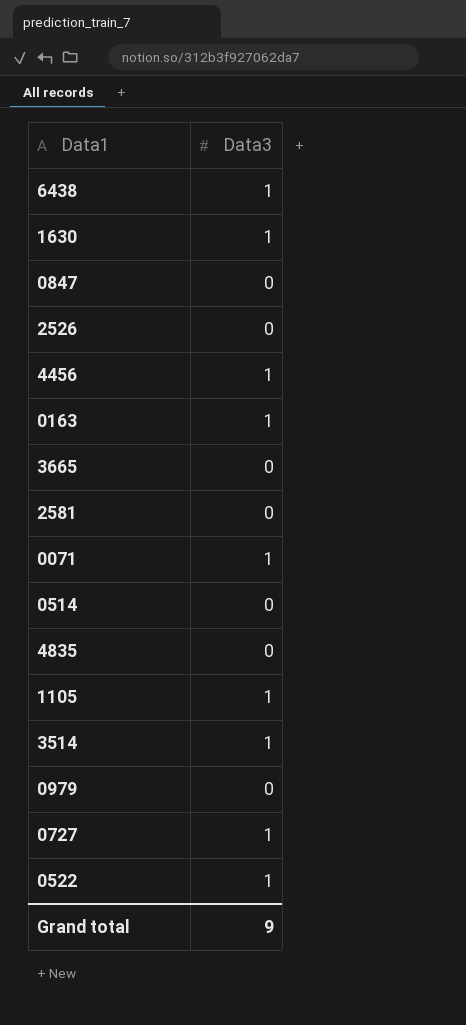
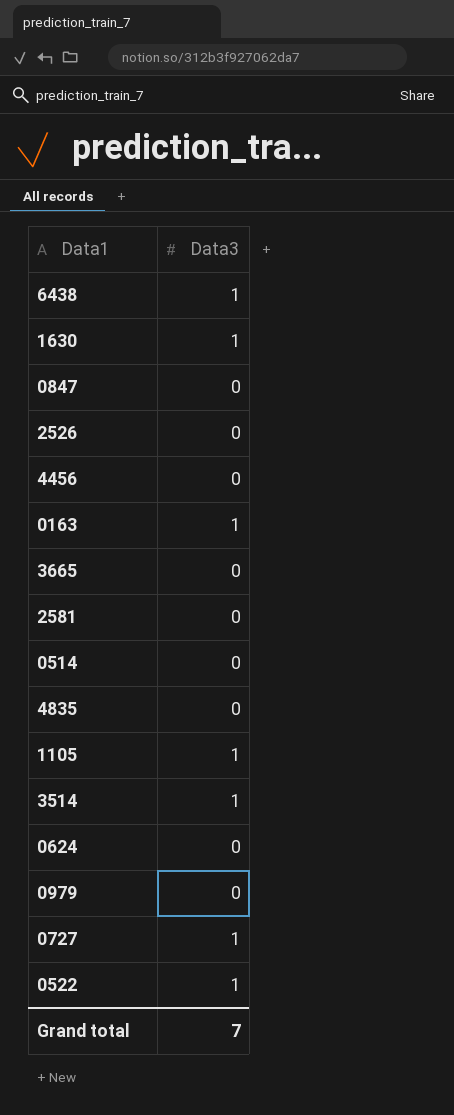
row 0071: 1 -> none
4456 | Data3: 1 -> 0
row 0624: none -> 0
Grand total | Data3: 9 -> 7

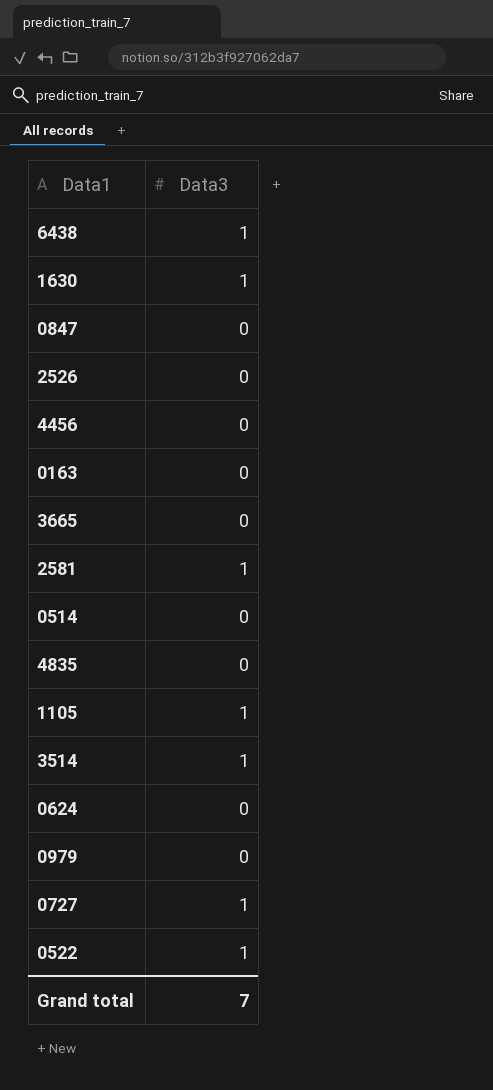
0163 | Data3: 1 -> 0
2581 | Data3: 0 -> 1

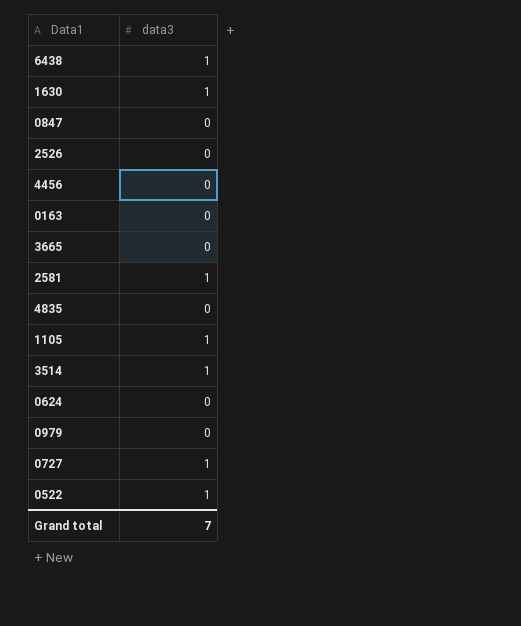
column name: Data3 -> data3
row 0514: 0 -> none

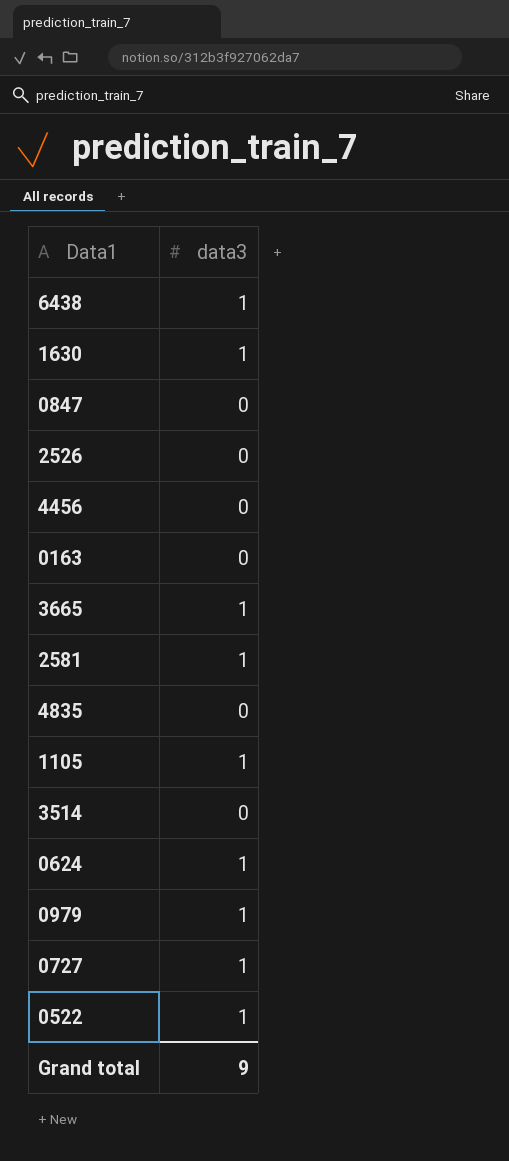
3665 | data3: 0 -> 1
3514 | data3: 1 -> 0
0624 | data3: 0 -> 1
0979 | data3: 0 -> 1
Grand total | data3: 7 -> 9

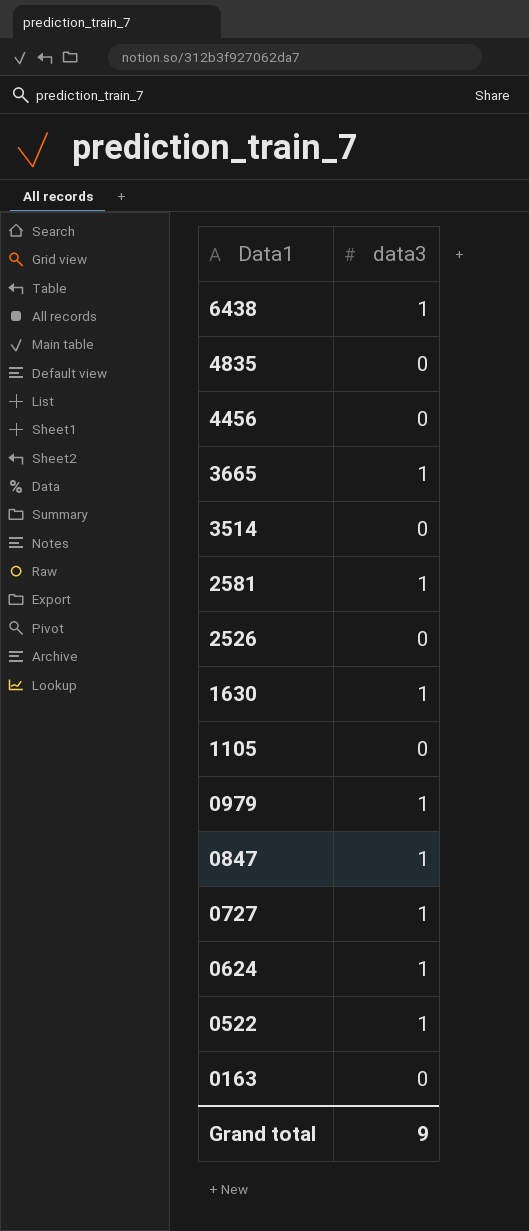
row order: none -> Data1 descending
1105 | data3: 1 -> 0
0847 | data3: 0 -> 1

